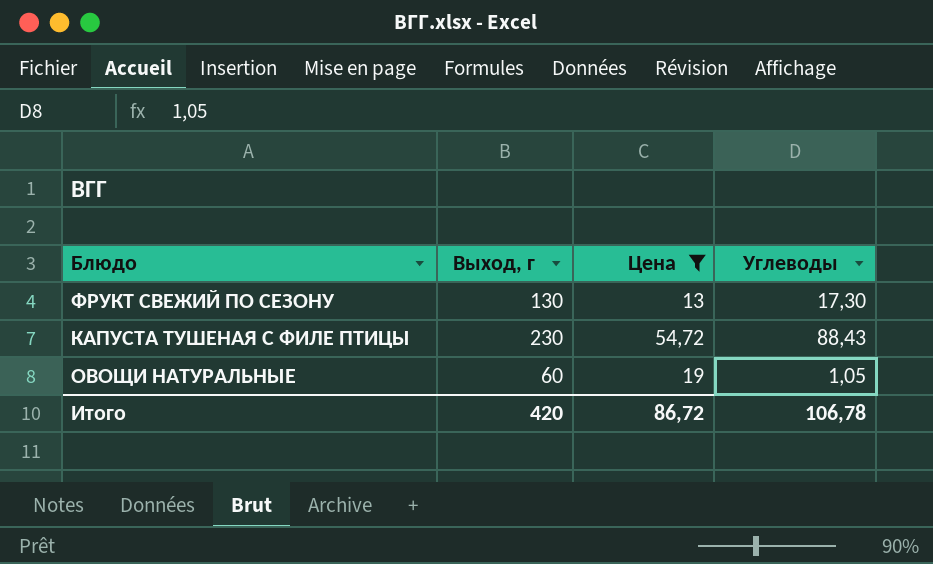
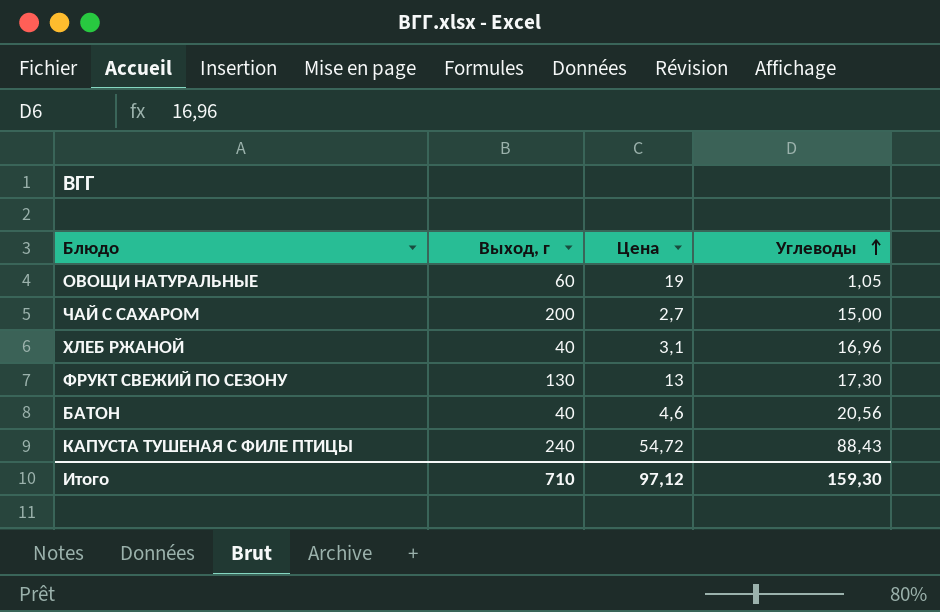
filter: Цена >= 13 -> none
row order: none -> Углеводы ascending
КАПУСТА ТУШЕНАЯ С ФИЛЕ ПТИЦЫ | Выход, г: 230 -> 240
Итого | Выход, г: 420 -> 710
Итого | Цена: 86,72 -> 97,12
Итого | Углеводы: 106,78 -> 159,30

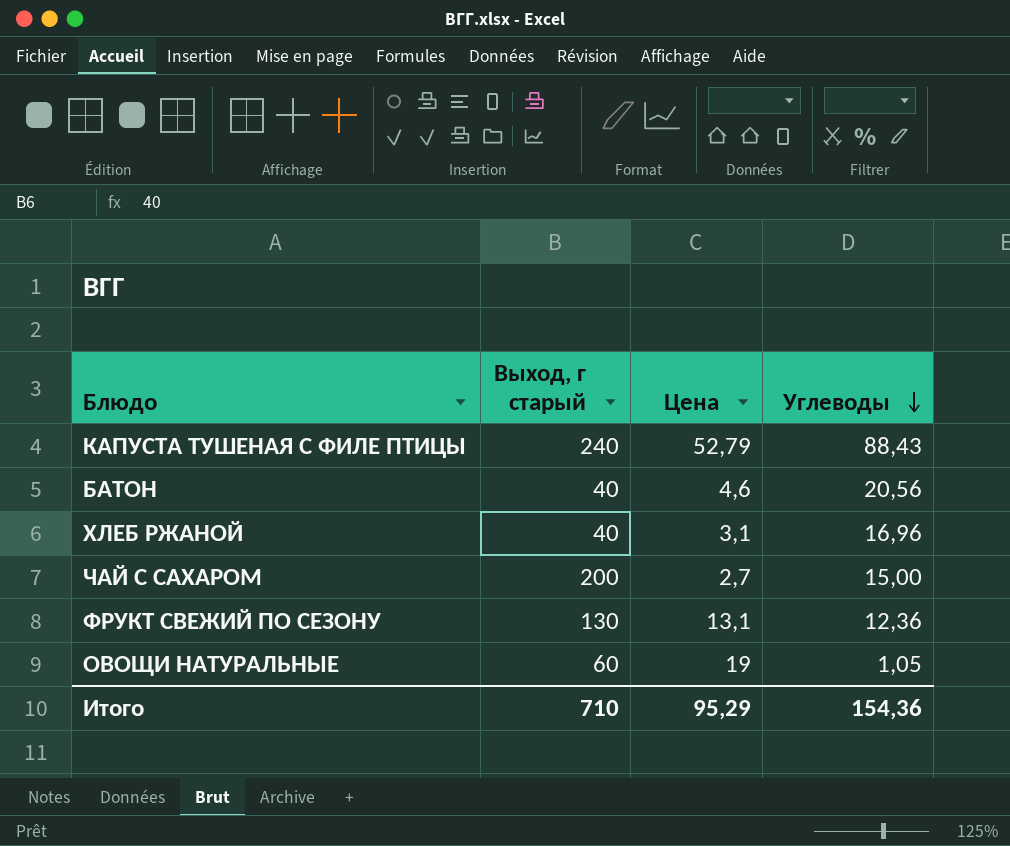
row order: Углеводы ascending -> Углеводы descending
column name: Выход, г -> Выход, г старый
КАПУСТА ТУШЕНАЯ С ФИЛЕ ПТИЦЫ | Цена: 54,72 -> 52,79
ФРУКТ СВЕЖИЙ ПО СЕЗОНУ | Цена: 13 -> 13,1
ФРУКТ СВЕЖИЙ ПО СЕЗОНУ | Углеводы: 17,30 -> 12,36
Итого | Цена: 97,12 -> 95,29
Итого | Углеводы: 159,30 -> 154,36

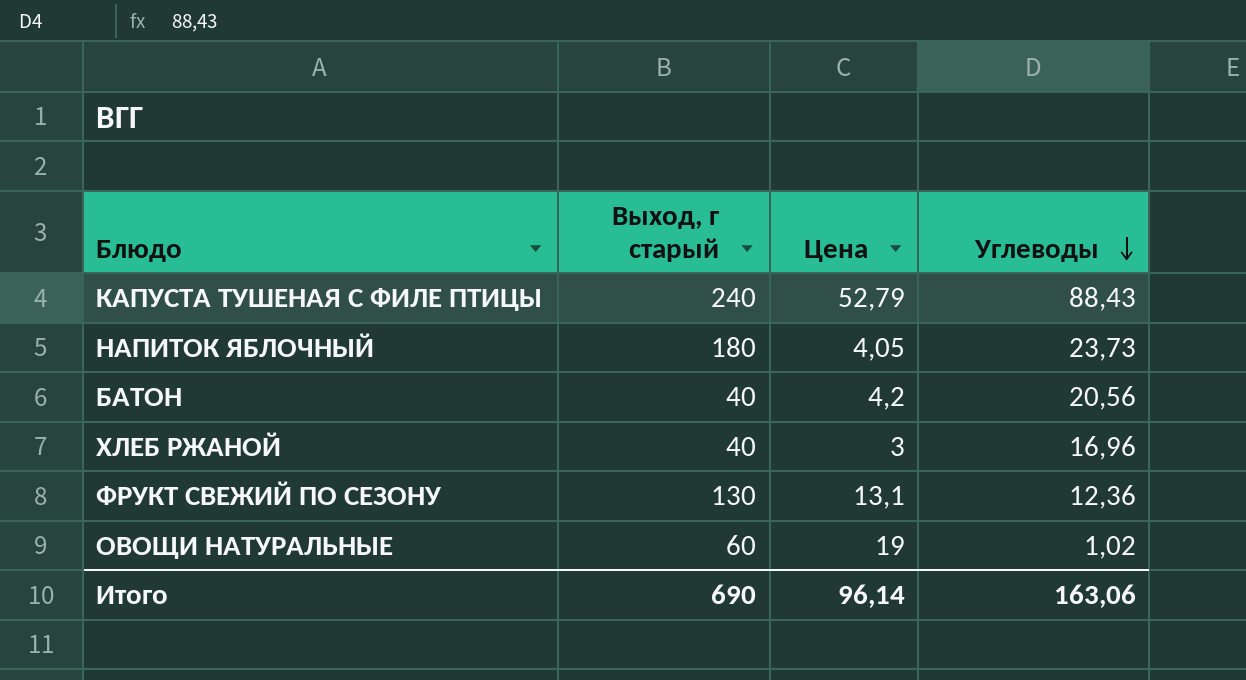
row ЧАЙ С САХАРОМ: 200 | 2,7 | 15,00 -> none
row НАПИТОК ЯБЛОЧНЫЙ: none -> 180 | 4,05 | 23,73
БАТОН | Цена: 4,6 -> 4,2
ХЛЕБ РЖАНОЙ | Цена: 3,1 -> 3
ОВОЩИ НАТУРАЛЬНЫЕ | Углеводы: 1,05 -> 1,02
Итого | Выход, г старый: 710 -> 690
Итого | Цена: 95,29 -> 96,14
Итого | Углеводы: 154,36 -> 163,06

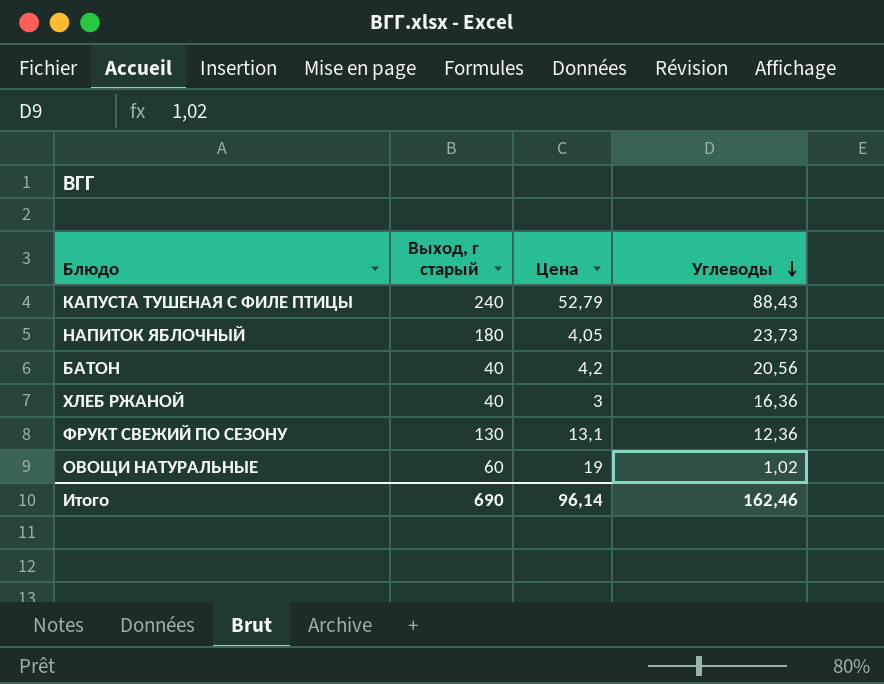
ХЛЕБ РЖАНОЙ | Углеводы: 16,96 -> 16,36
Итого | Углеводы: 163,06 -> 162,46

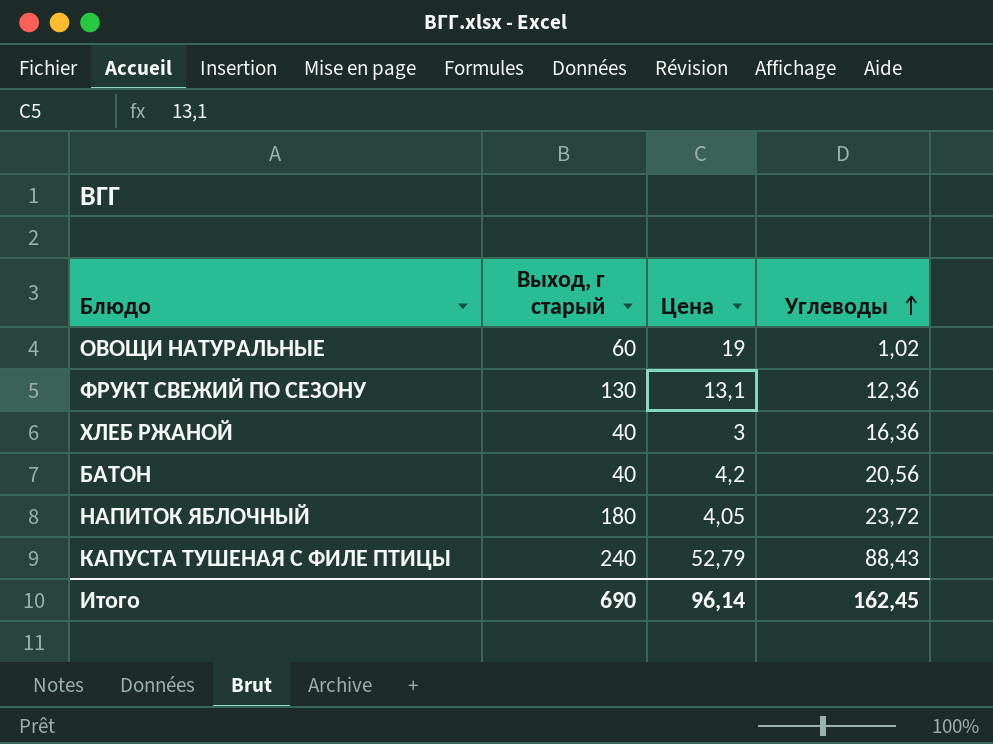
row order: Углеводы descending -> Углеводы ascending
НАПИТОК ЯБЛОЧНЫЙ | Углеводы: 23,73 -> 23,72
Итого | Углеводы: 162,46 -> 162,45

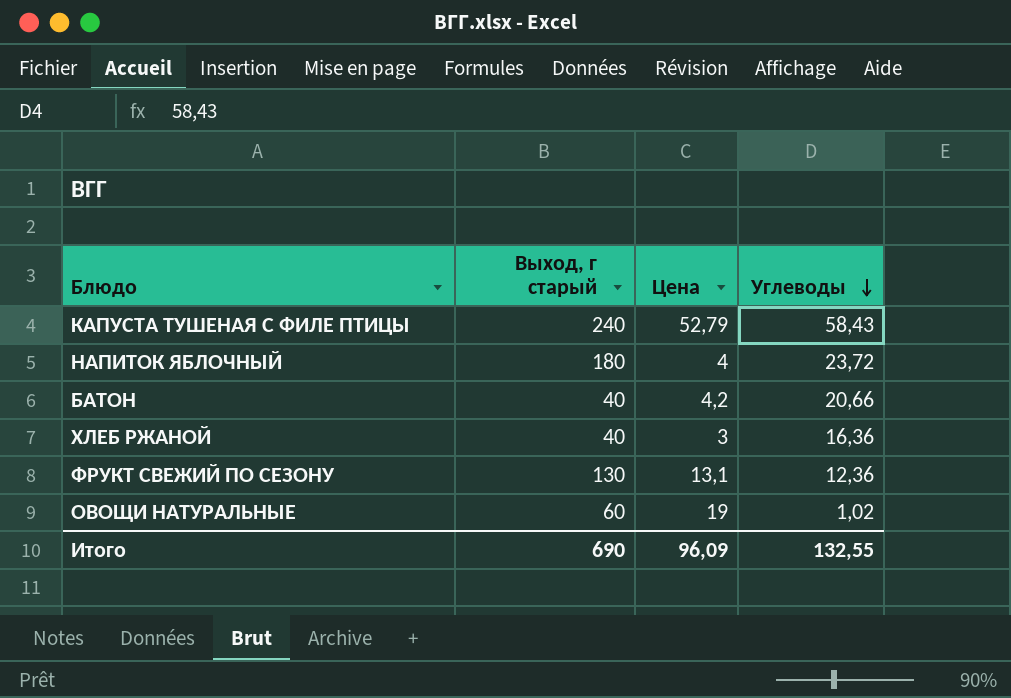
row order: Углеводы ascending -> Углеводы descending
КАПУСТА ТУШЕНАЯ С ФИЛЕ ПТИЦЫ | Углеводы: 88,43 -> 58,43
НАПИТОК ЯБЛОЧНЫЙ | Цена: 4,05 -> 4
БАТОН | Углеводы: 20,56 -> 20,66
Итого | Цена: 96,14 -> 96,09
Итого | Углеводы: 162,45 -> 132,55

